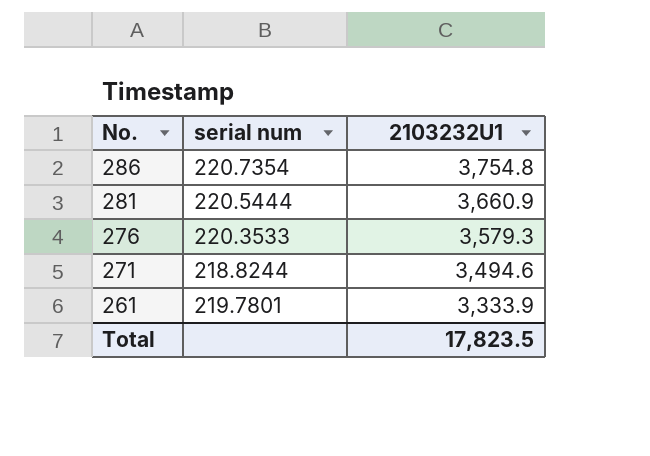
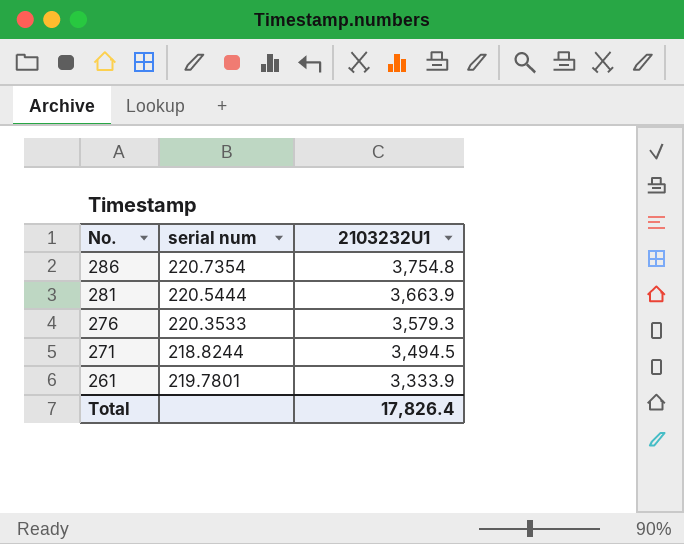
281 | 2103232U1: 3,660.9 -> 3,663.9
271 | 2103232U1: 3,494.6 -> 3,494.5
Total | 2103232U1: 17,823.5 -> 17,826.4

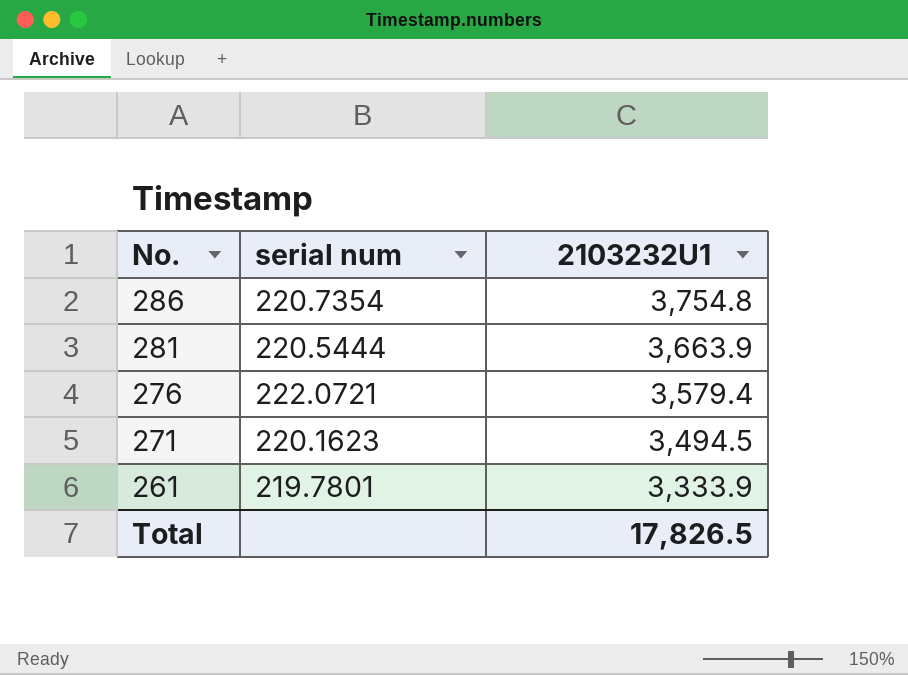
276 | serial num: 220.3533 -> 222.0721
276 | 2103232U1: 3,579.3 -> 3,579.4
271 | serial num: 218.8244 -> 220.1623
Total | 2103232U1: 17,826.4 -> 17,826.5

